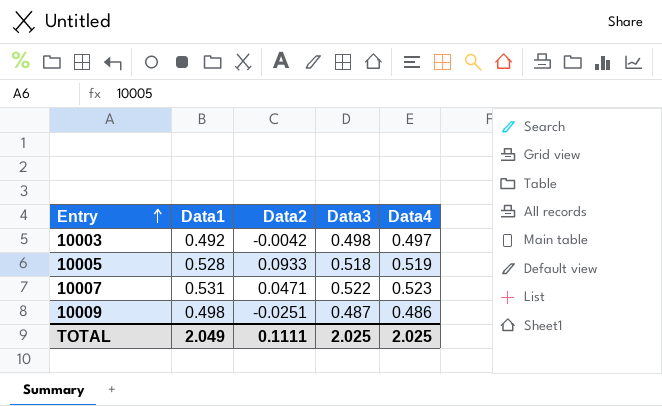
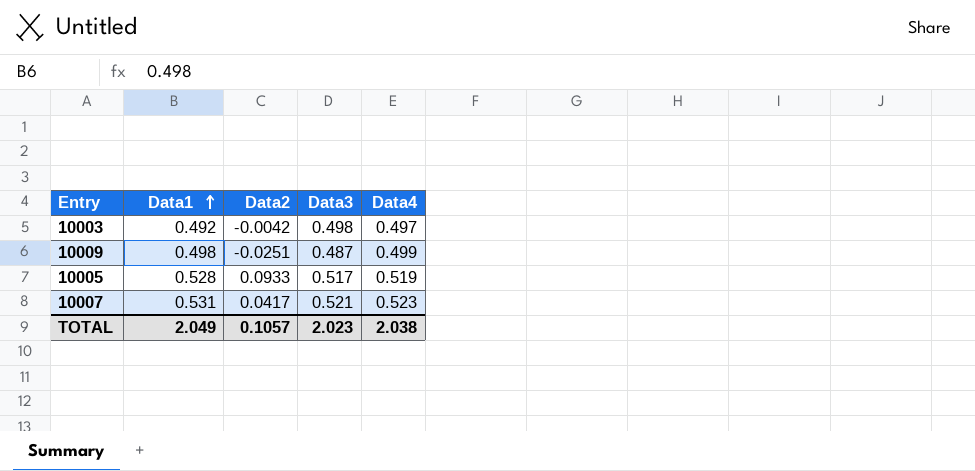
row order: Entry ascending -> Data1 ascending
10009 | Data4: 0.486 -> 0.499
10005 | Data3: 0.518 -> 0.517
10007 | Data2: 0.0471 -> 0.0417
10007 | Data3: 0.522 -> 0.521
TOTAL | Data2: 0.1111 -> 0.1057
TOTAL | Data3: 2.025 -> 2.023
TOTAL | Data4: 2.025 -> 2.038

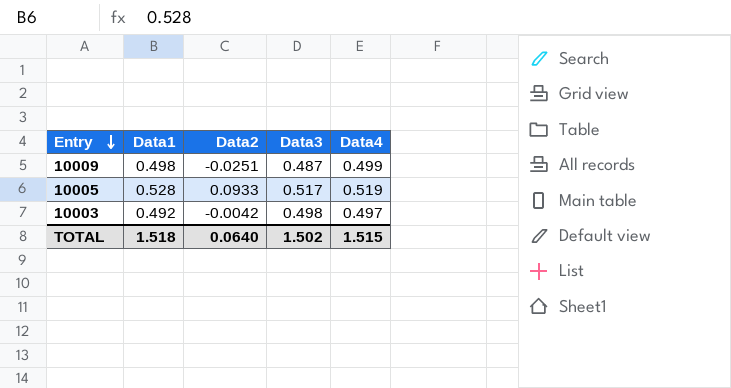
row order: Data1 ascending -> Entry descending
row 10007: 0.531 | 0.0417 | 0.521 | 0.523 -> none
TOTAL | Data1: 2.049 -> 1.518
TOTAL | Data2: 0.1057 -> 0.0640
TOTAL | Data3: 2.023 -> 1.502
TOTAL | Data4: 2.038 -> 1.515

